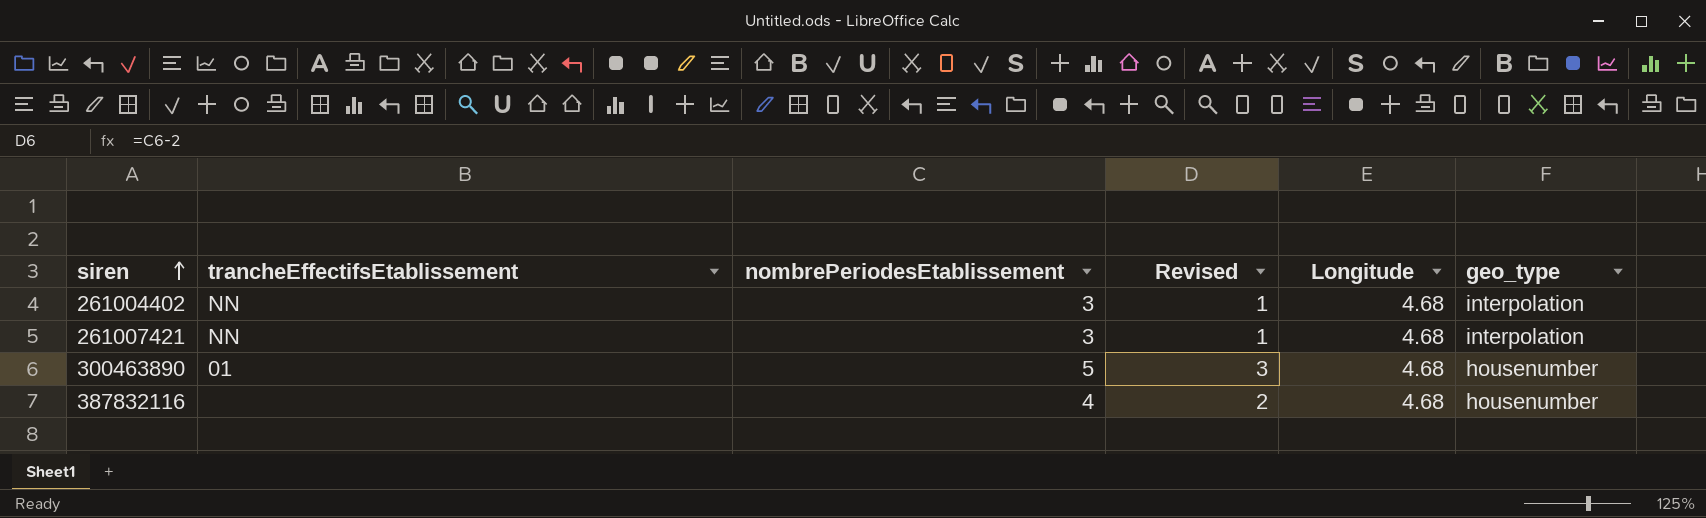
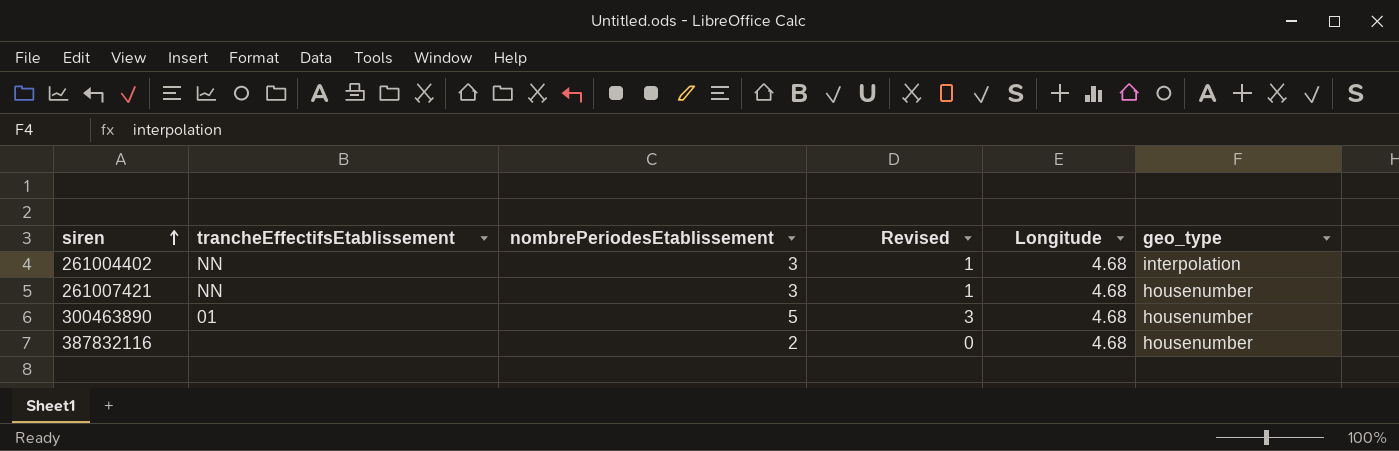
261007421 | geo_type: interpolation -> housenumber
387832116 | nombrePeriodesEtablissement: 4 -> 2
387832116 | Revised: 2 -> 0

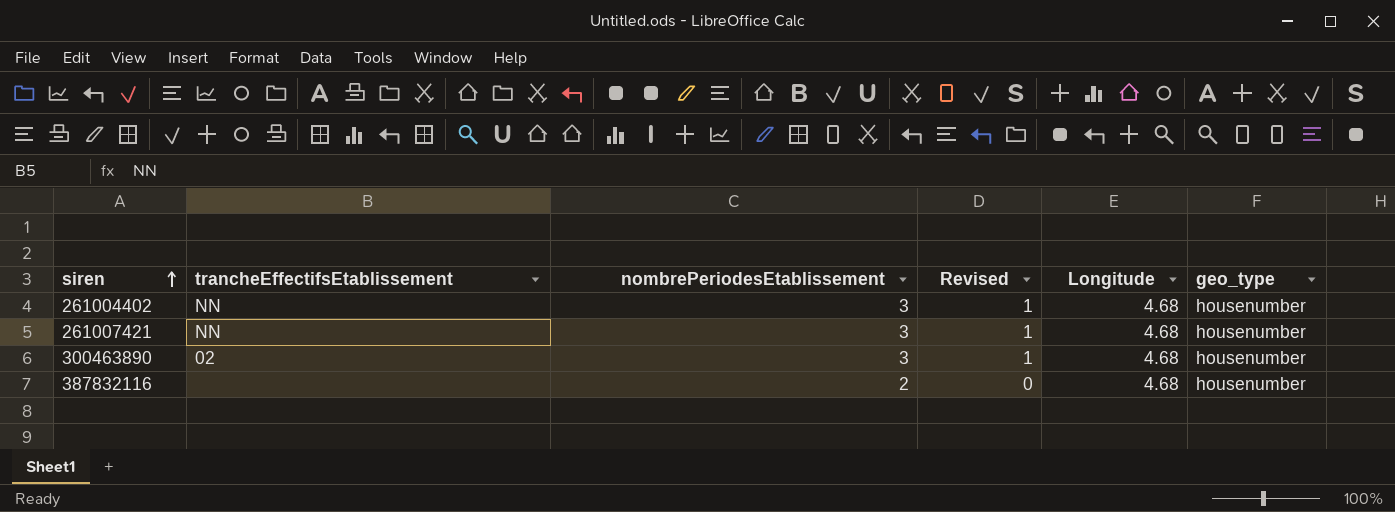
261004402 | geo_type: interpolation -> housenumber
300463890 | trancheEffectifsEtablissement: 01 -> 02
300463890 | nombrePeriodesEtablissement: 5 -> 3
300463890 | Revised: 3 -> 1

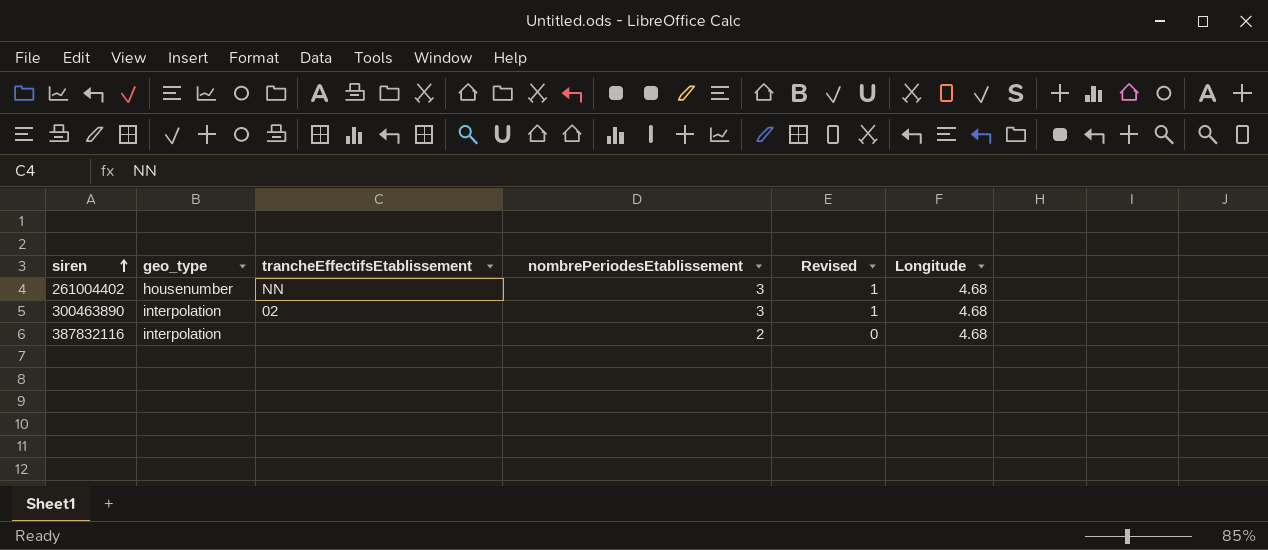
column geo_type | position: 6 -> 2
row 261007421: NN | 3 | 1 | 4.68 | housenumber -> none
300463890 | geo_type: housenumber -> interpolation
387832116 | geo_type: housenumber -> interpolation

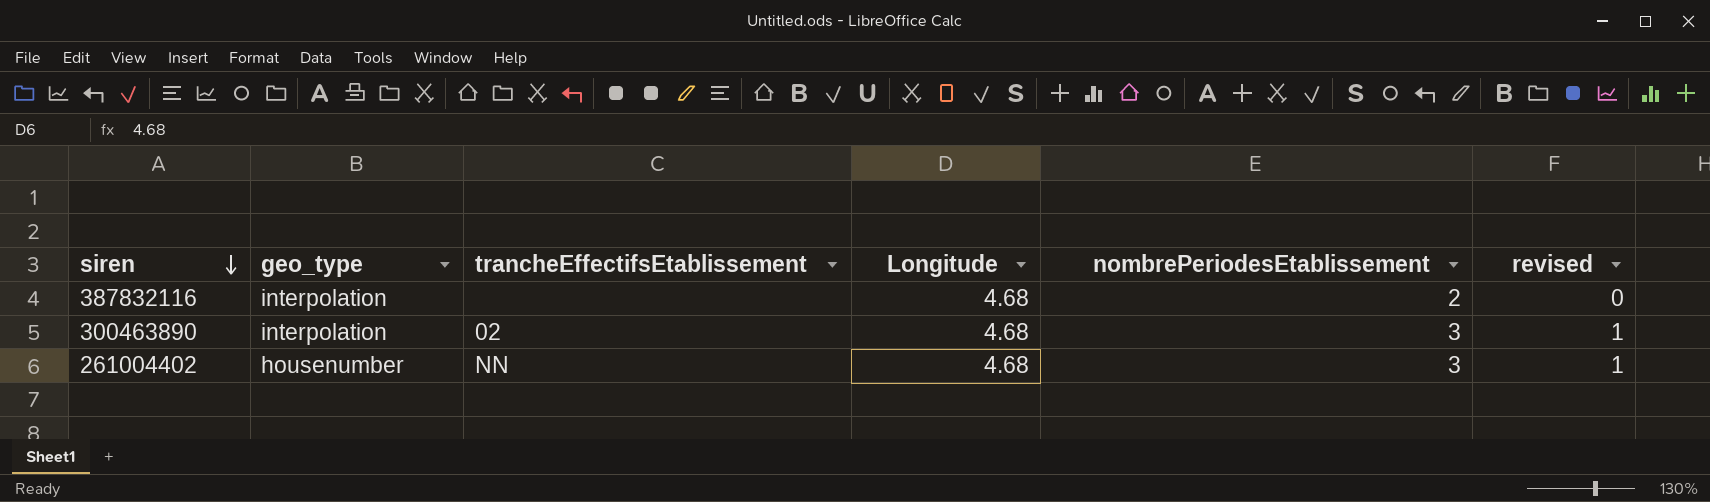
row order: siren ascending -> siren descending
column Longitude | position: 6 -> 4
column name: Revised -> revised

